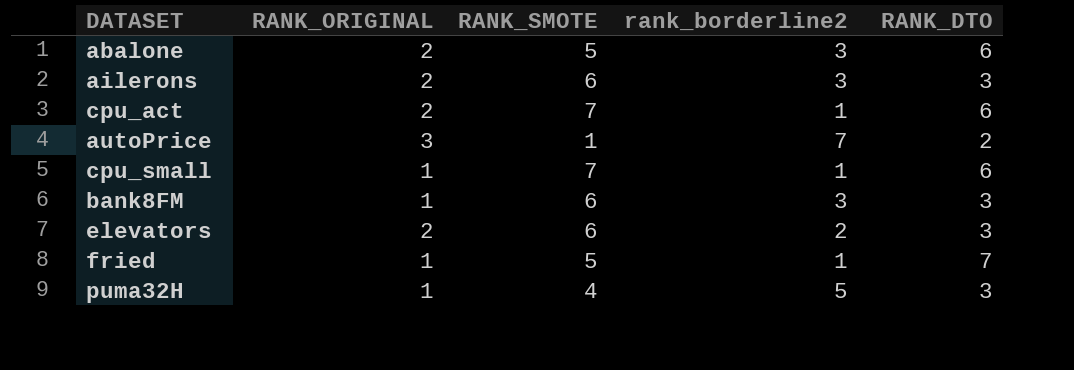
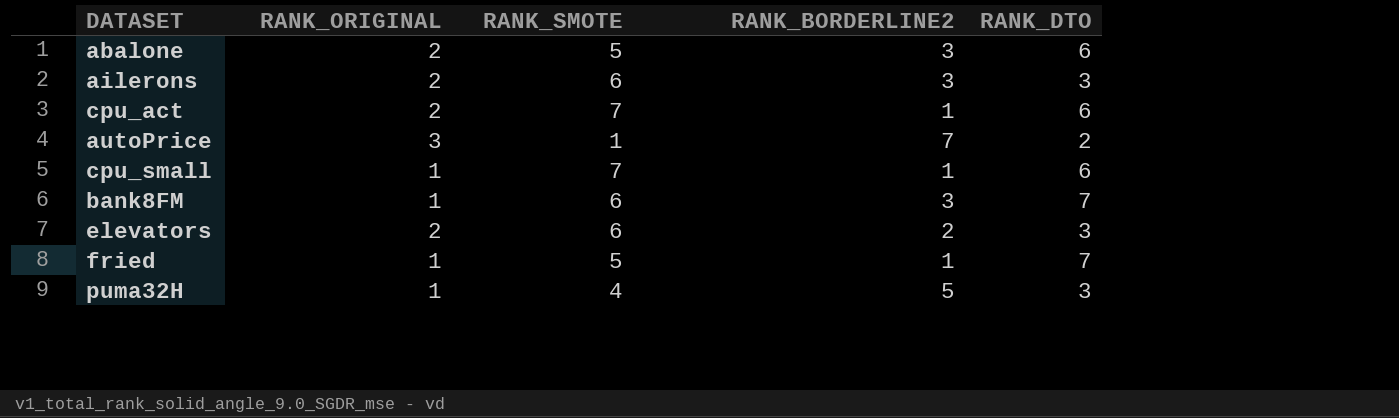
column name: rank_borderline2 -> RANK_BORDERLINE2
bank8FM | RANK_DTO: 3 -> 7

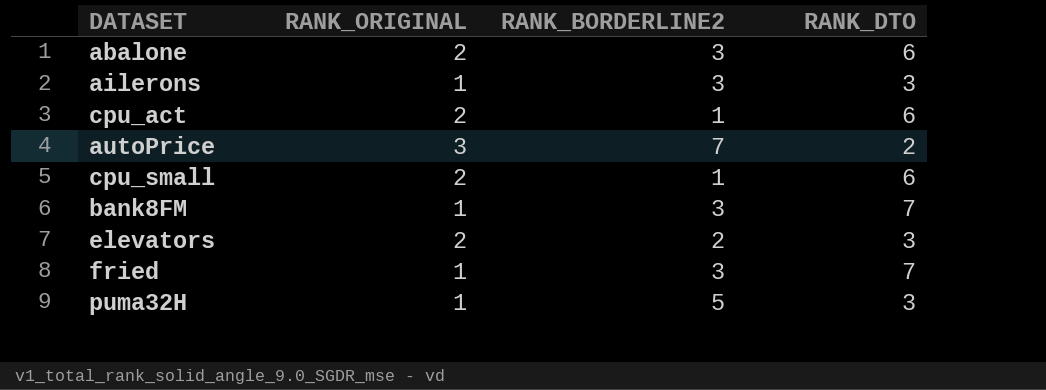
column RANK_SMOTE | position: 3 -> none
ailerons | RANK_ORIGINAL: 2 -> 1
cpu_small | RANK_ORIGINAL: 1 -> 2
fried | RANK_BORDERLINE2: 1 -> 3

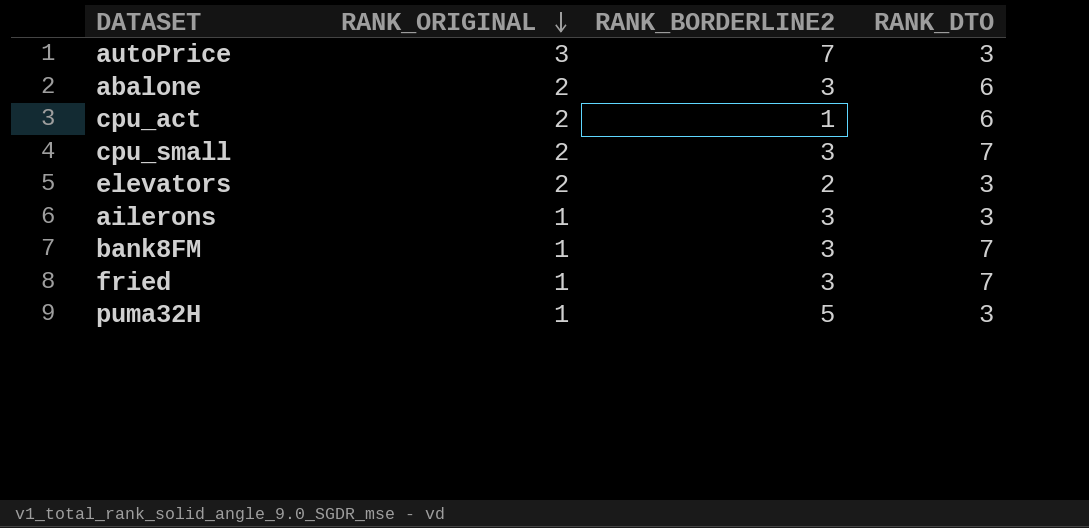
row order: none -> RANK_ORIGINAL descending
autoPrice | RANK_DTO: 2 -> 3
cpu_small | RANK_BORDERLINE2: 1 -> 3
cpu_small | RANK_DTO: 6 -> 7

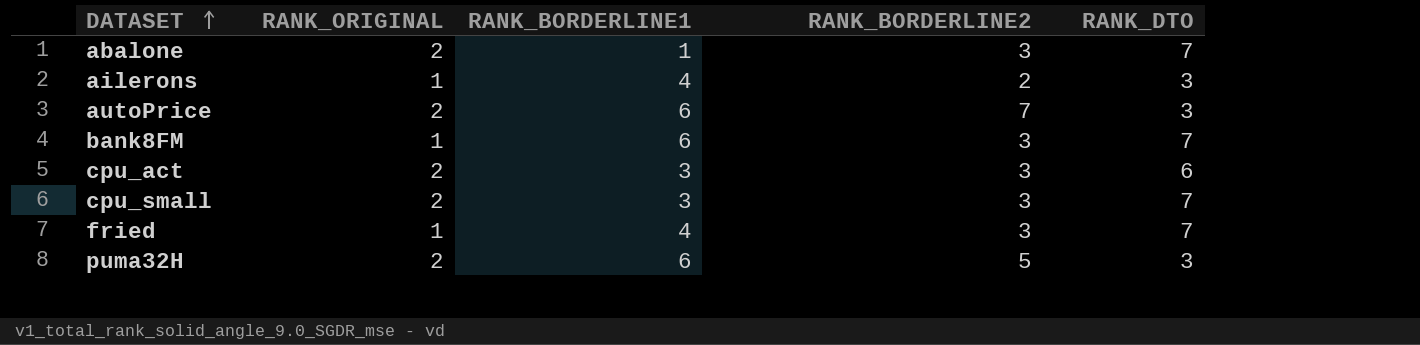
row order: RANK_ORIGINAL descending -> DATASET ascending
column RANK_BORDERLINE1 | position: none -> 3
row elevators: 2 | 2 | 3 -> none
abalone | RANK_DTO: 6 -> 7
ailerons | RANK_BORDERLINE2: 3 -> 2
autoPrice | RANK_ORIGINAL: 3 -> 2
cpu_act | RANK_BORDERLINE2: 1 -> 3
puma32H | RANK_ORIGINAL: 1 -> 2

